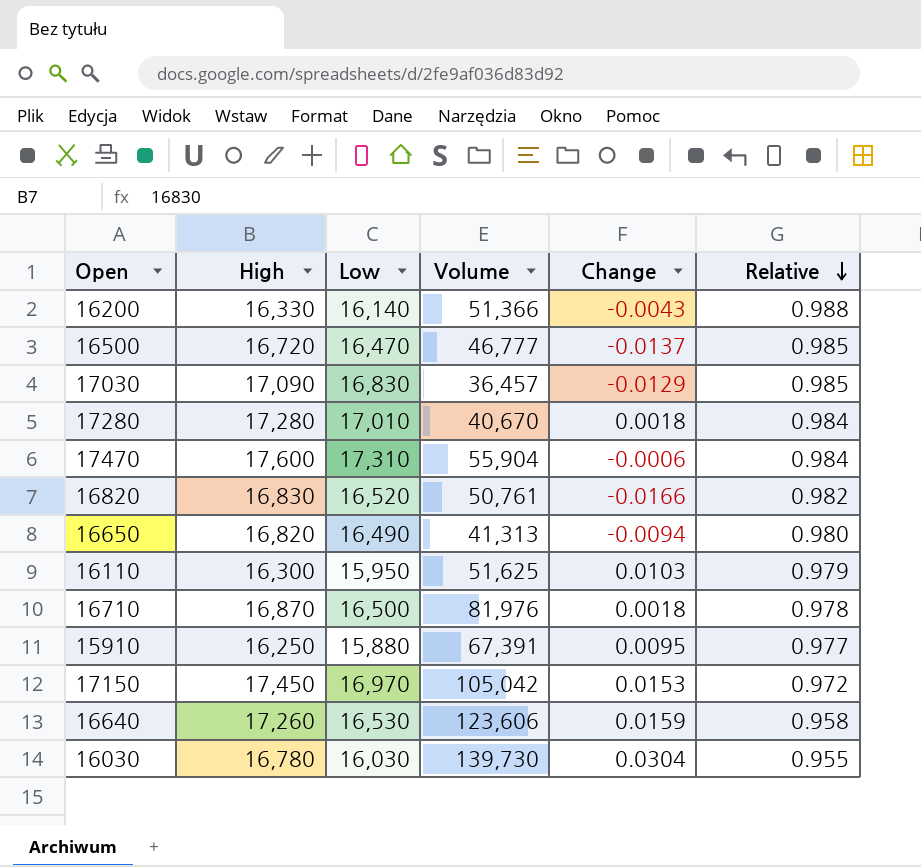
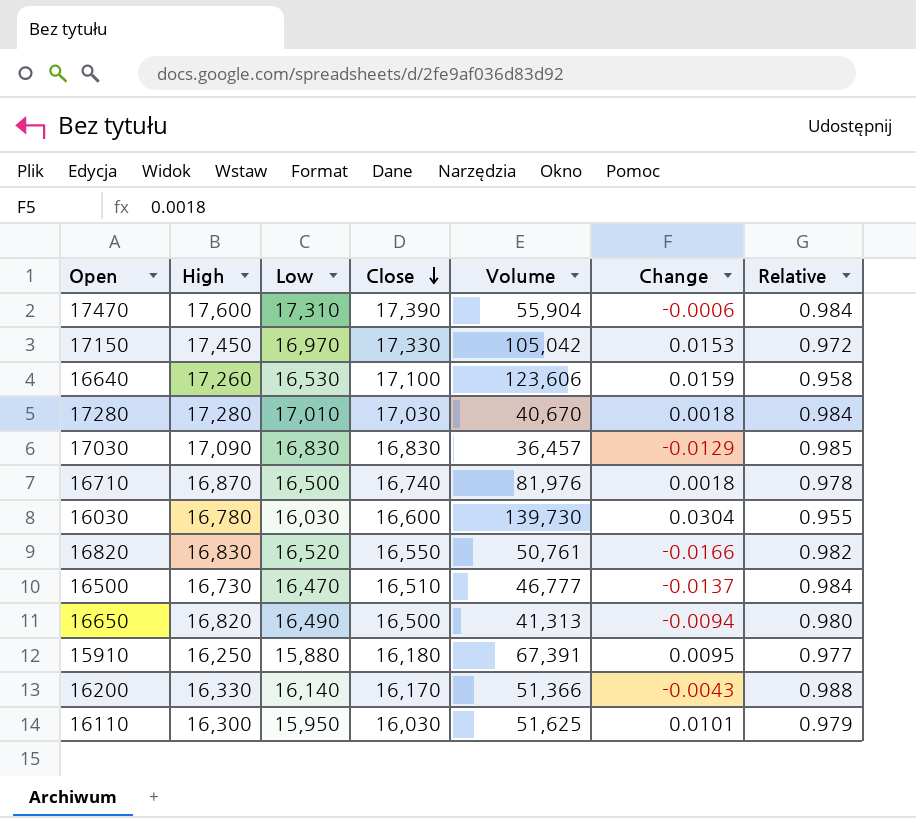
row order: Relative descending -> Close descending
column Close | position: none -> 4
16500 | High: 16,720 -> 16,730
16500 | Relative: 0.985 -> 0.984
16110 | Change: 0.0103 -> 0.0101

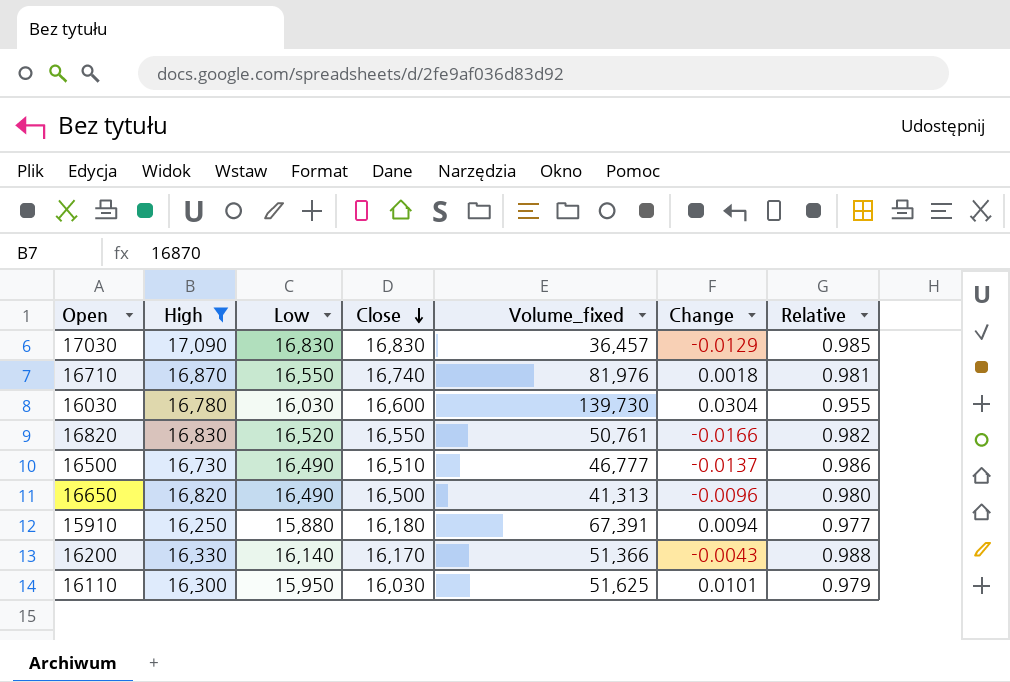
filter: none -> High <= 17,090
column name: Volume -> Volume_fixed
16710 | Low: 16,500 -> 16,550
16710 | Relative: 0.978 -> 0.981
16500 | Low: 16,470 -> 16,490
16500 | Relative: 0.984 -> 0.986
16650 | Change: -0.0094 -> -0.0096
15910 | Change: 0.0095 -> 0.0094

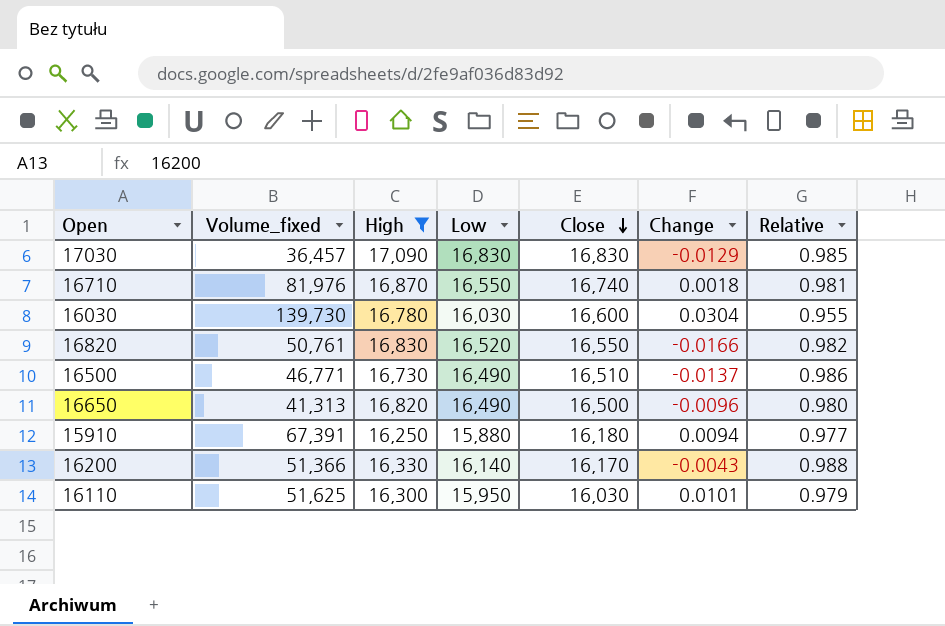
column Volume_fixed | position: 5 -> 2
16500 | Volume_fixed: 46,777 -> 46,771

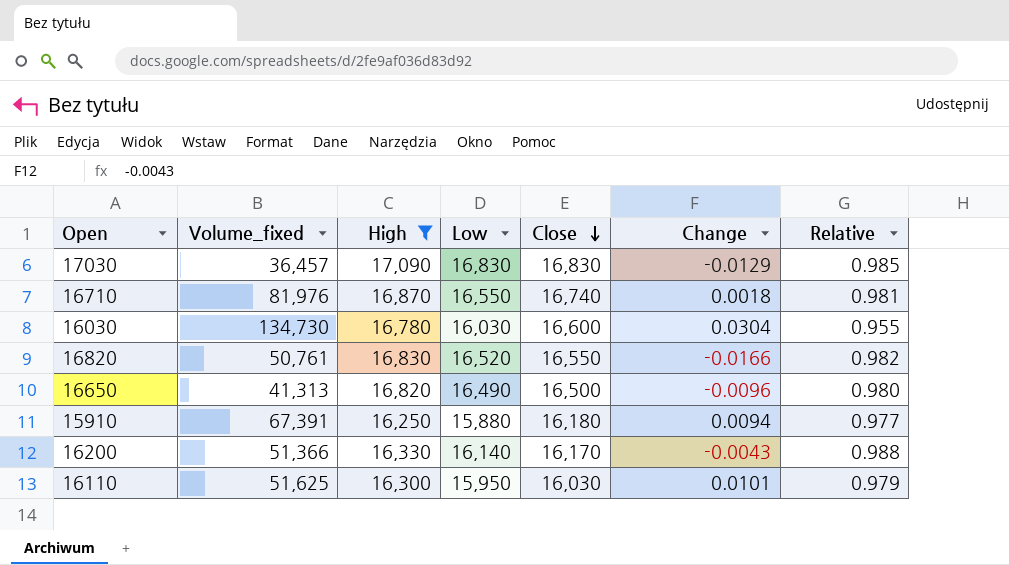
row 16500: 46,771 | 16,730 | 16,490 | 16,510 | -0.0137 | 0.986 -> none
16030 | Volume_fixed: 139,730 -> 134,730

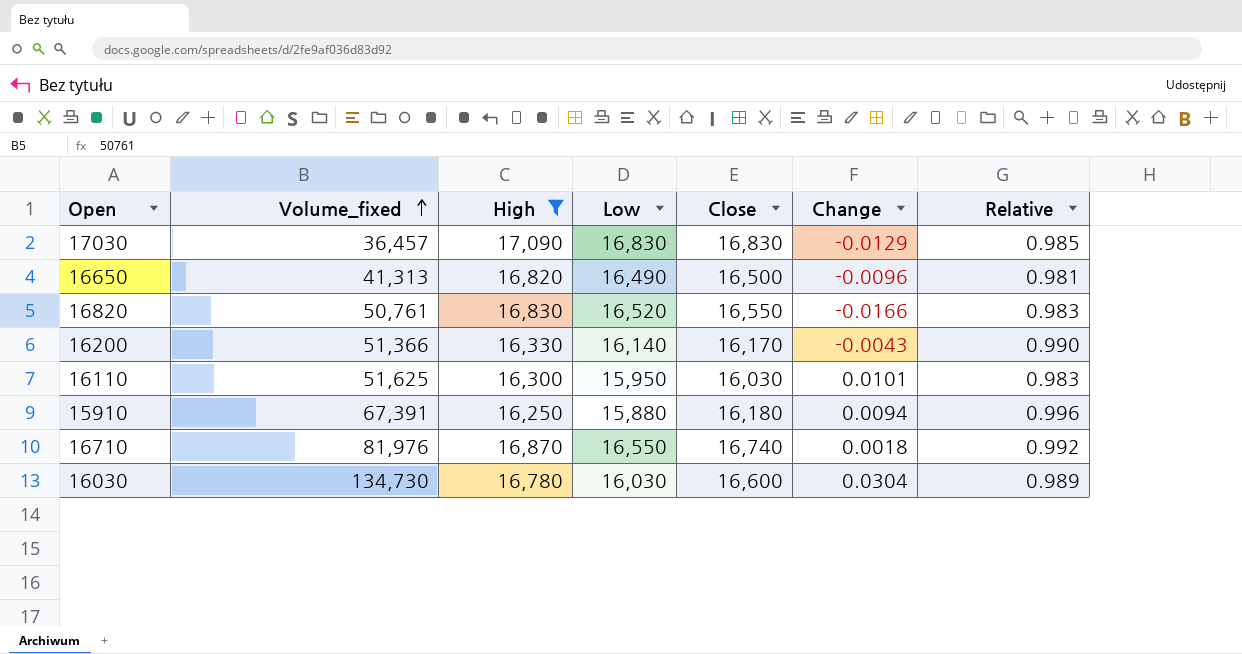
row order: Close descending -> Volume_fixed ascending
column Relative | formula: [Low] / [High] -> [Close] / [High]

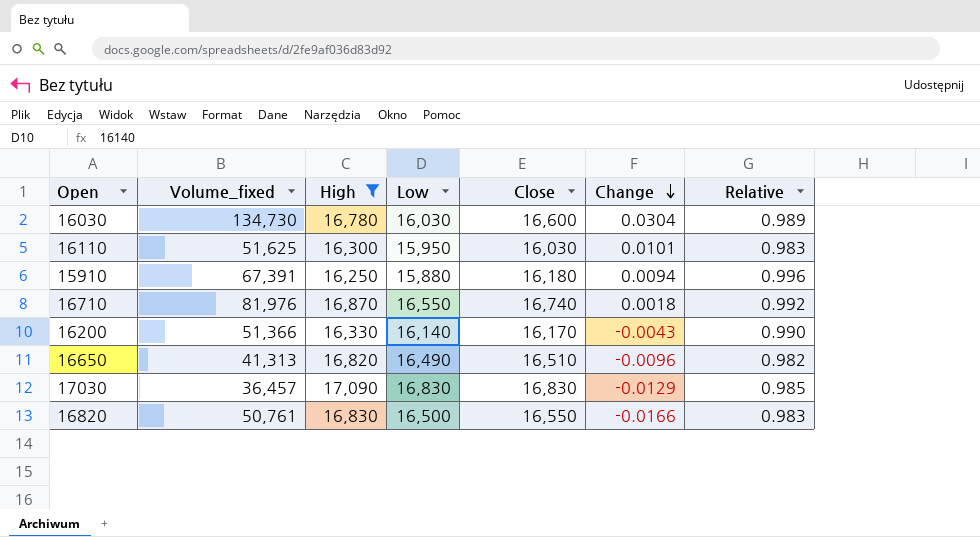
row order: Volume_fixed ascending -> Change descending
16650 | Close: 16,500 -> 16,510
16650 | Relative: 0.981 -> 0.982
16820 | Low: 16,520 -> 16,500

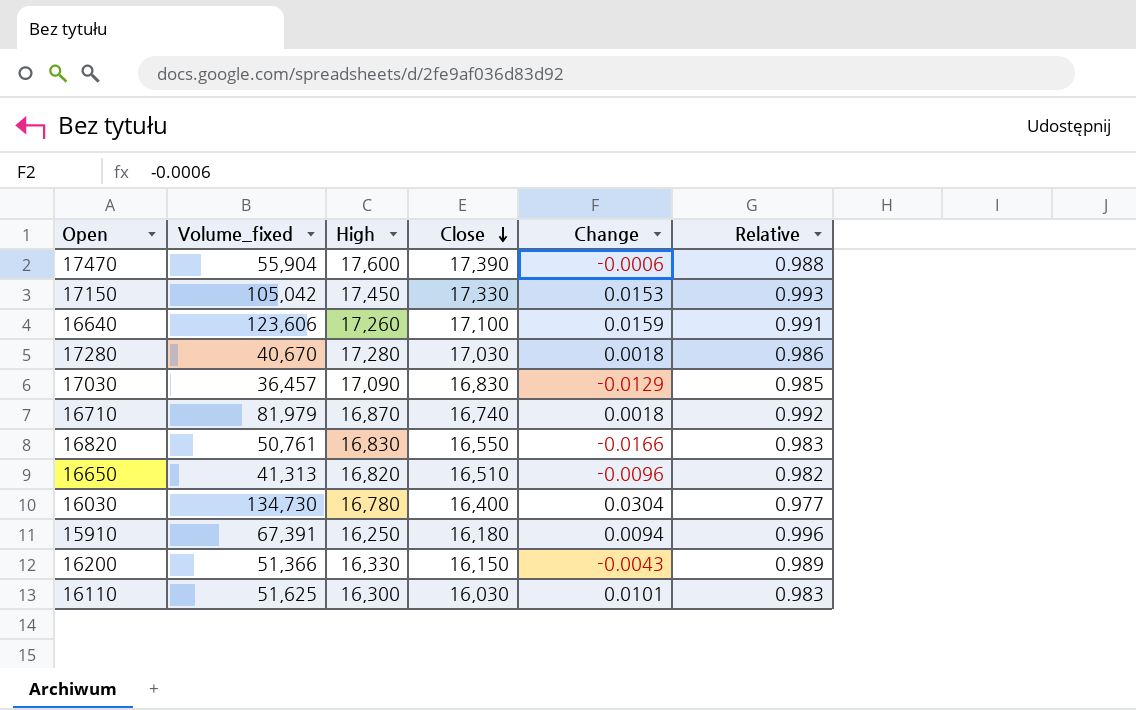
filter: High <= 17,090 -> none
row order: Change descending -> Close descending
column Low | position: 4 -> none
16710 | Volume_fixed: 81,976 -> 81,979
16030 | Close: 16,600 -> 16,400
16030 | Relative: 0.989 -> 0.977
16200 | Close: 16,170 -> 16,150
16200 | Relative: 0.990 -> 0.989

